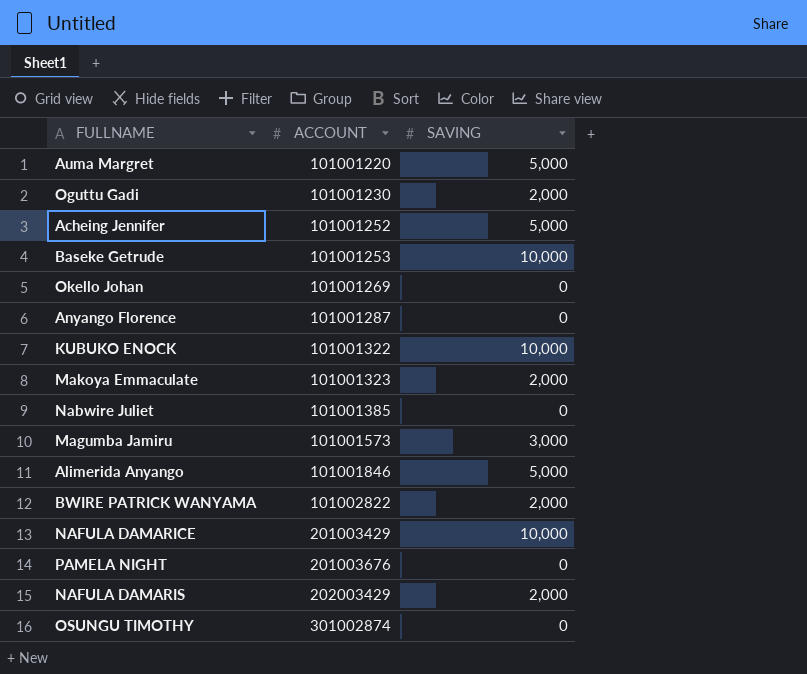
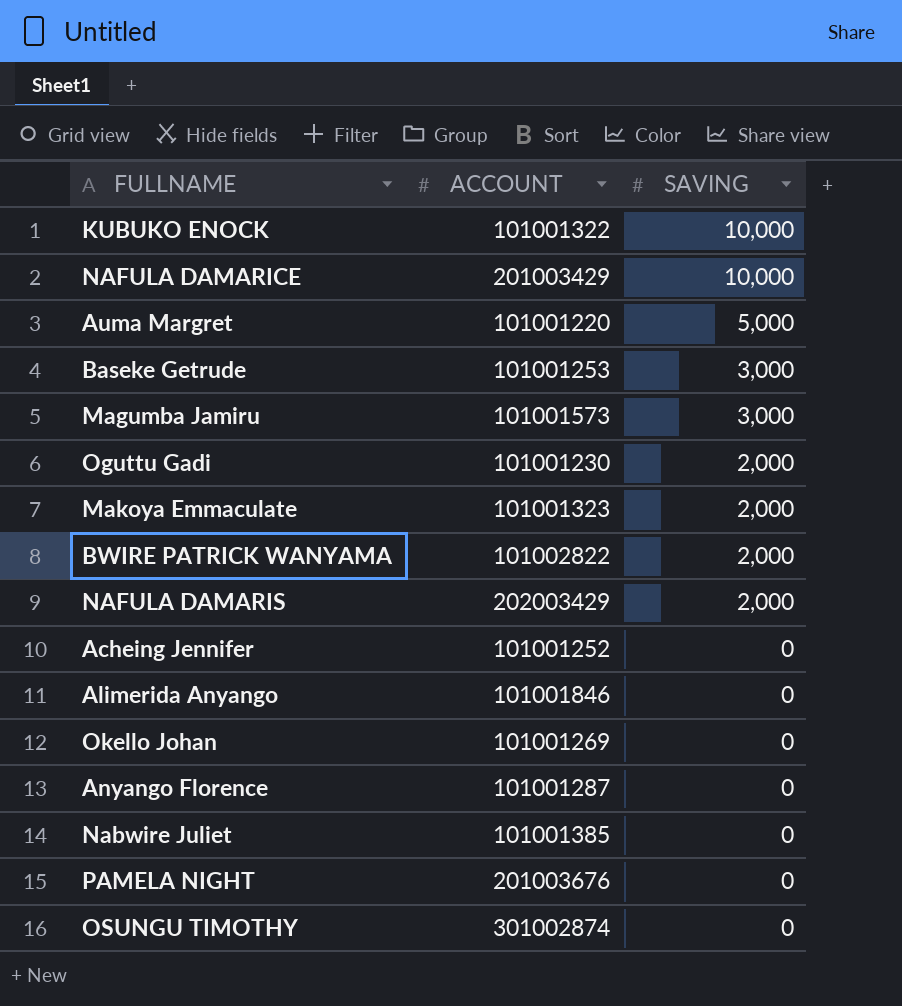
row order: ACCOUNT ascending -> SAVING descending
Baseke Getrude | SAVING: 10,000 -> 3,000
Acheing Jennifer | SAVING: 5,000 -> 0
Alimerida Anyango | SAVING: 5,000 -> 0

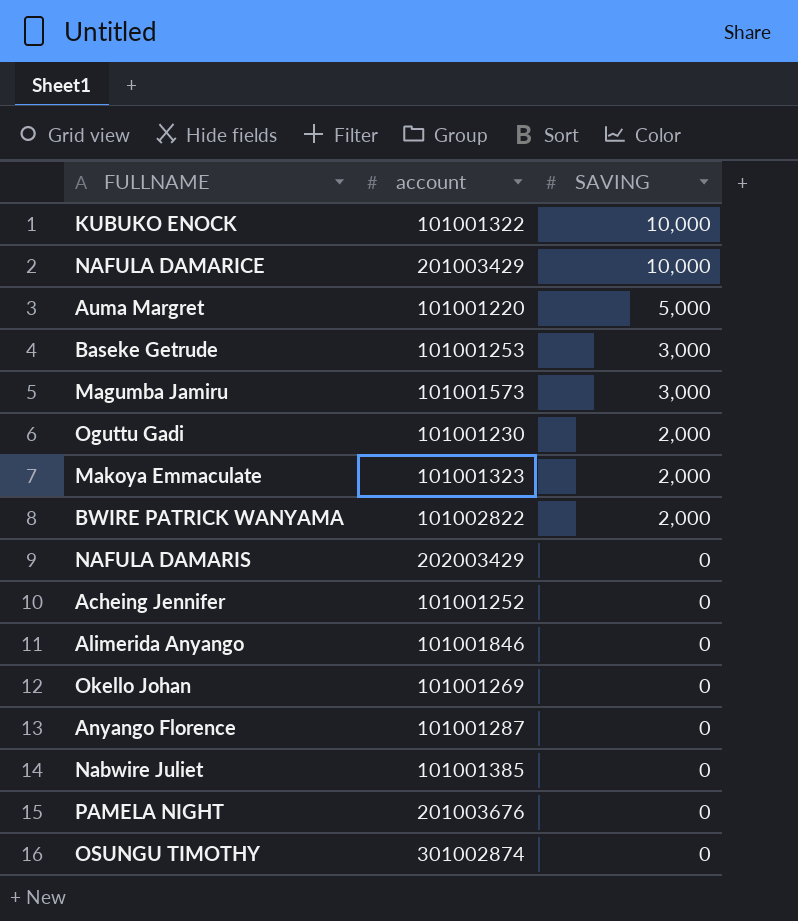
column name: ACCOUNT -> account
NAFULA DAMARIS | SAVING: 2,000 -> 0

